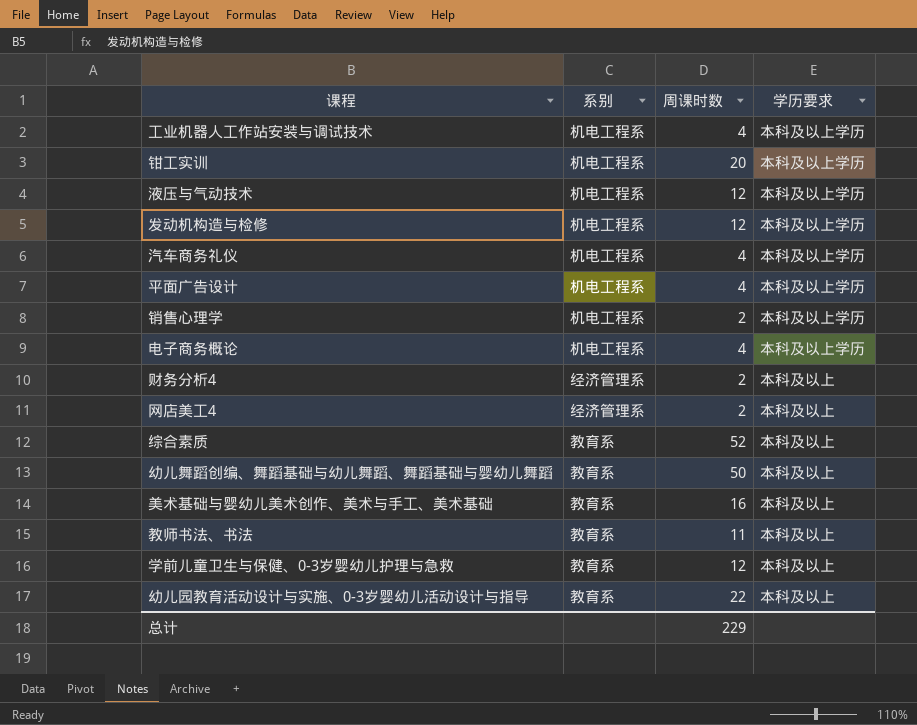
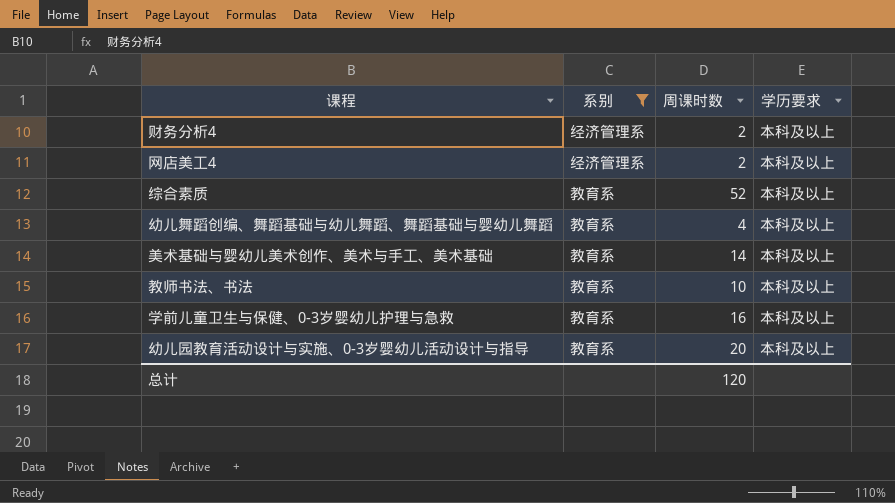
filter: none -> 系别 != 机电工程系
幼儿舞蹈创编、舞蹈基础与幼儿舞蹈、舞蹈基础与婴幼儿舞蹈 | 周课时数: 50 -> 4
美术基础与婴幼儿美术创作、美术与手工、美术基础 | 周课时数: 16 -> 14
教师书法、书法 | 周课时数: 11 -> 10
学前儿童卫生与保健、0-3岁婴幼儿护理与急救 | 周课时数: 12 -> 16
幼儿园教育活动设计与实施、0-3岁婴幼儿活动设计与指导 | 周课时数: 22 -> 20
总计 | 周课时数: 229 -> 120

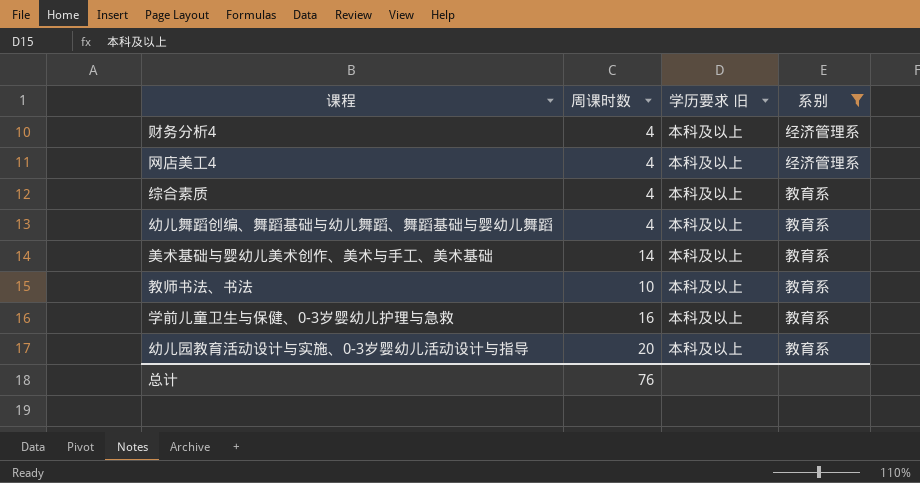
column name: 学历要求 -> 学历要求 旧
column 系别 | position: 2 -> 4
财务分析4 | 周课时数: 2 -> 4
网店美工4 | 周课时数: 2 -> 4
综合素质 | 周课时数: 52 -> 4
总计 | 周课时数: 120 -> 76

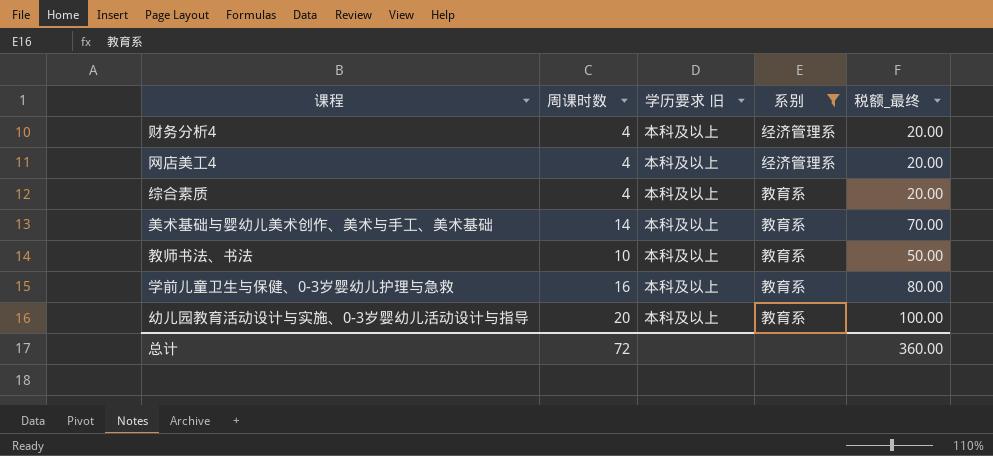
column 税额_最终 | formula: none -> [周课时数] * 5
row 幼儿舞蹈创编、舞蹈基础与幼儿舞蹈、舞蹈基础与婴幼儿舞蹈: 4 | 本科及以上 | 教育系 -> none
总计 | 周课时数: 76 -> 72

